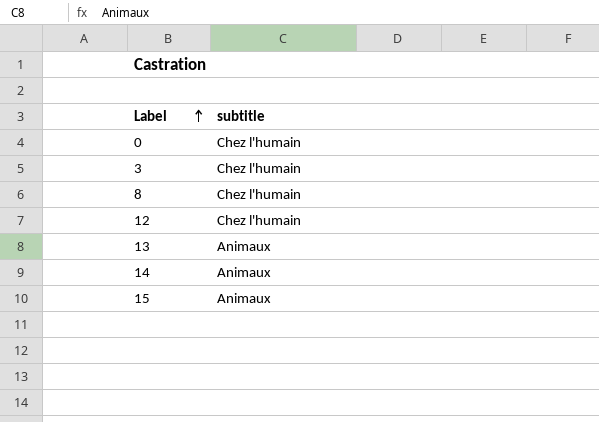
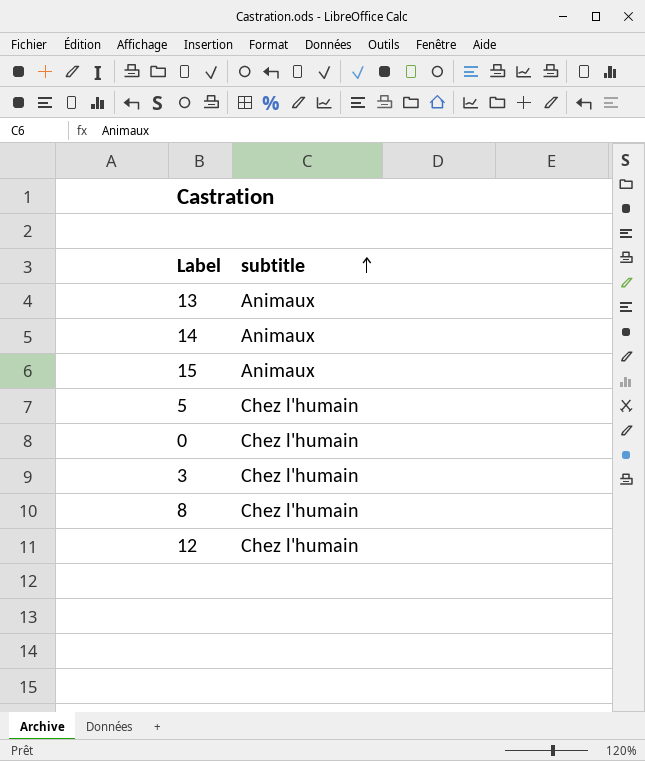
row order: Label ascending -> subtitle ascending
row 5: none -> Chez l'humain

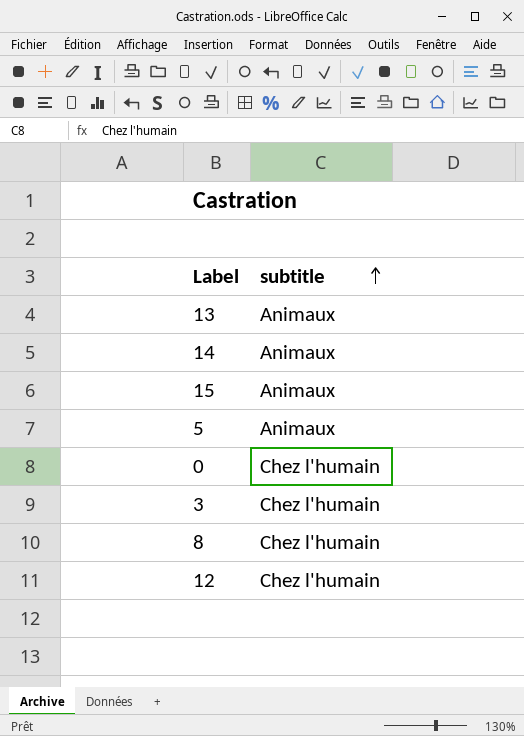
5 | subtitle: Chez l'humain -> Animaux

